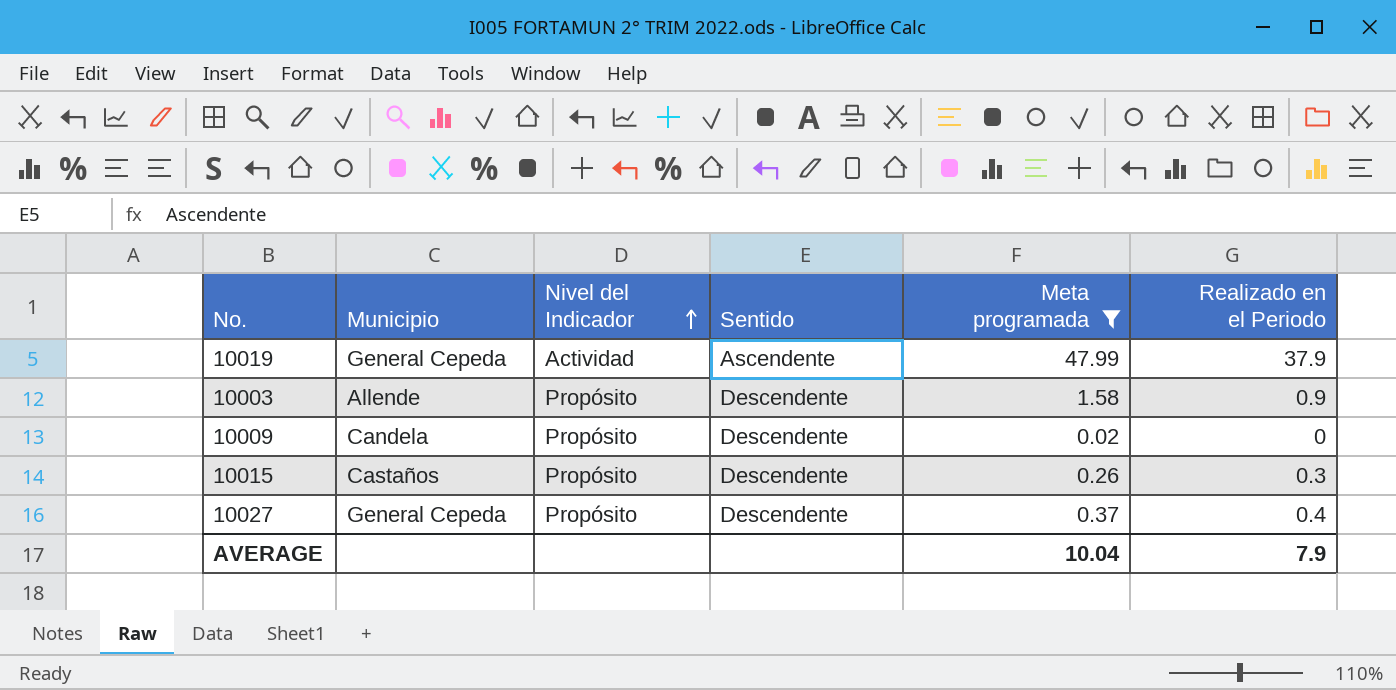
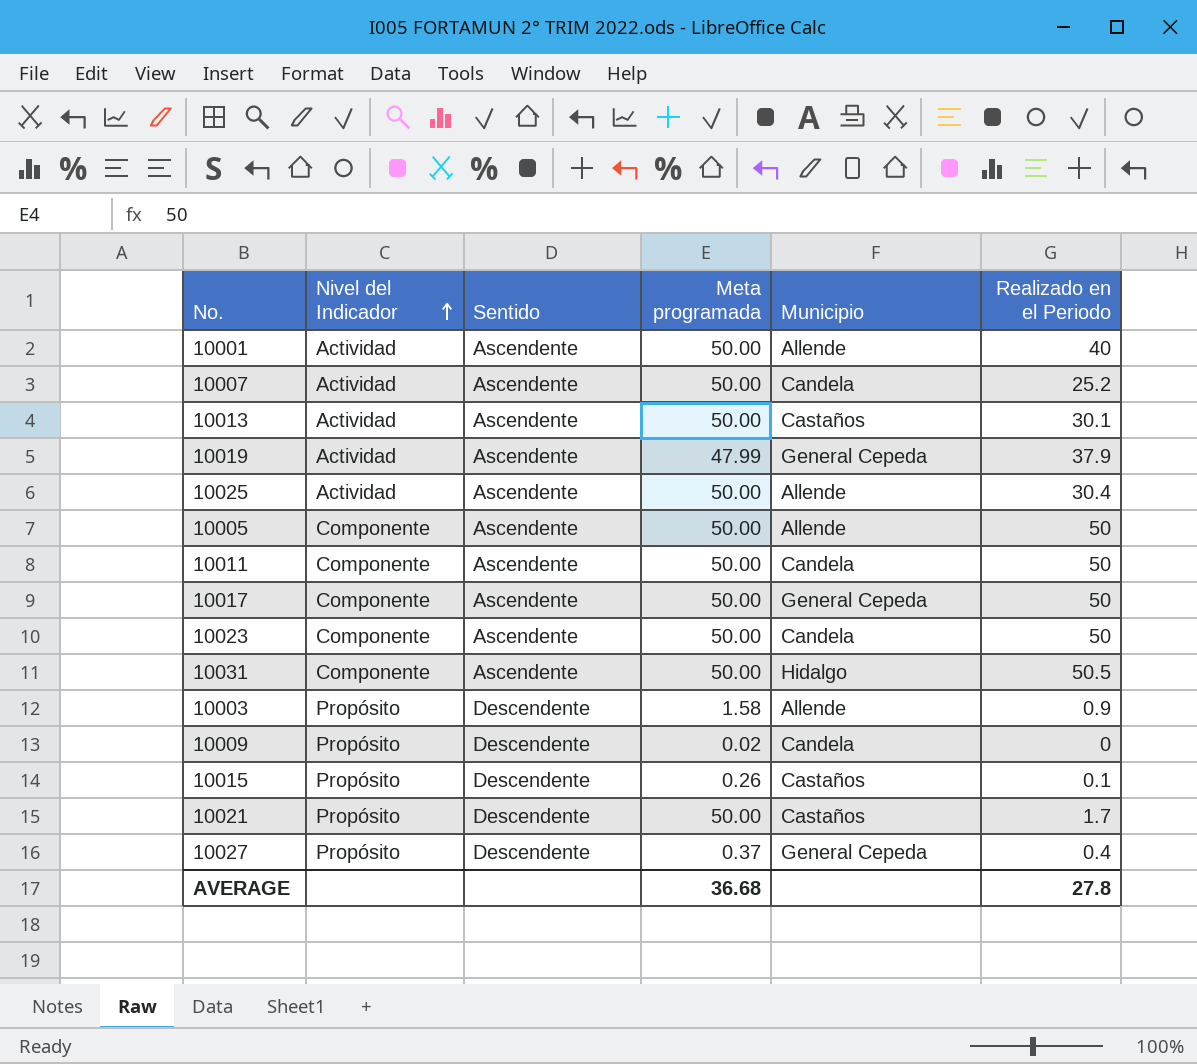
filter: Meta programada != 50.00 -> none
column Municipio | position: 2 -> 5
10015 | Realizado en el Periodo: 0.3 -> 0.1
AVERAGE | Meta programada: 10.04 -> 36.68
AVERAGE | Realizado en el Periodo: 7.9 -> 27.8

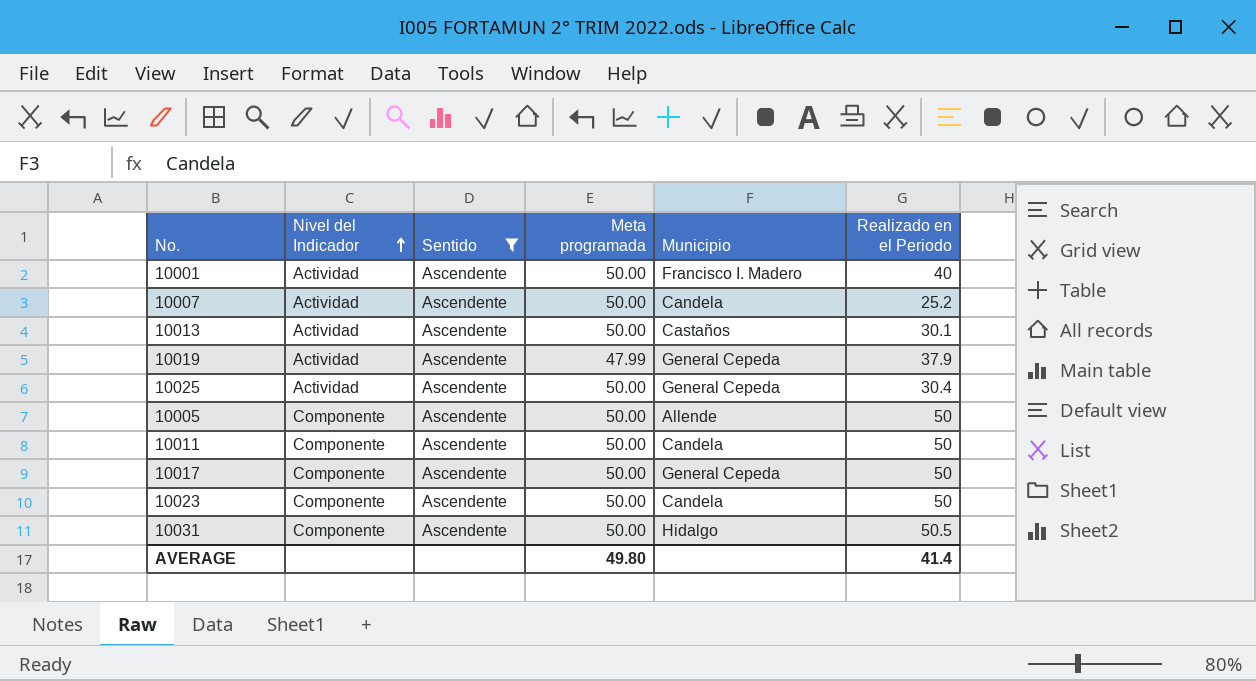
filter: none -> Sentido = Ascendente
10001 | Municipio: Allende -> Francisco I. Madero
10025 | Municipio: Allende -> General Cepeda
AVERAGE | Meta programada: 36.68 -> 49.80
AVERAGE | Realizado en el Periodo: 27.8 -> 41.4

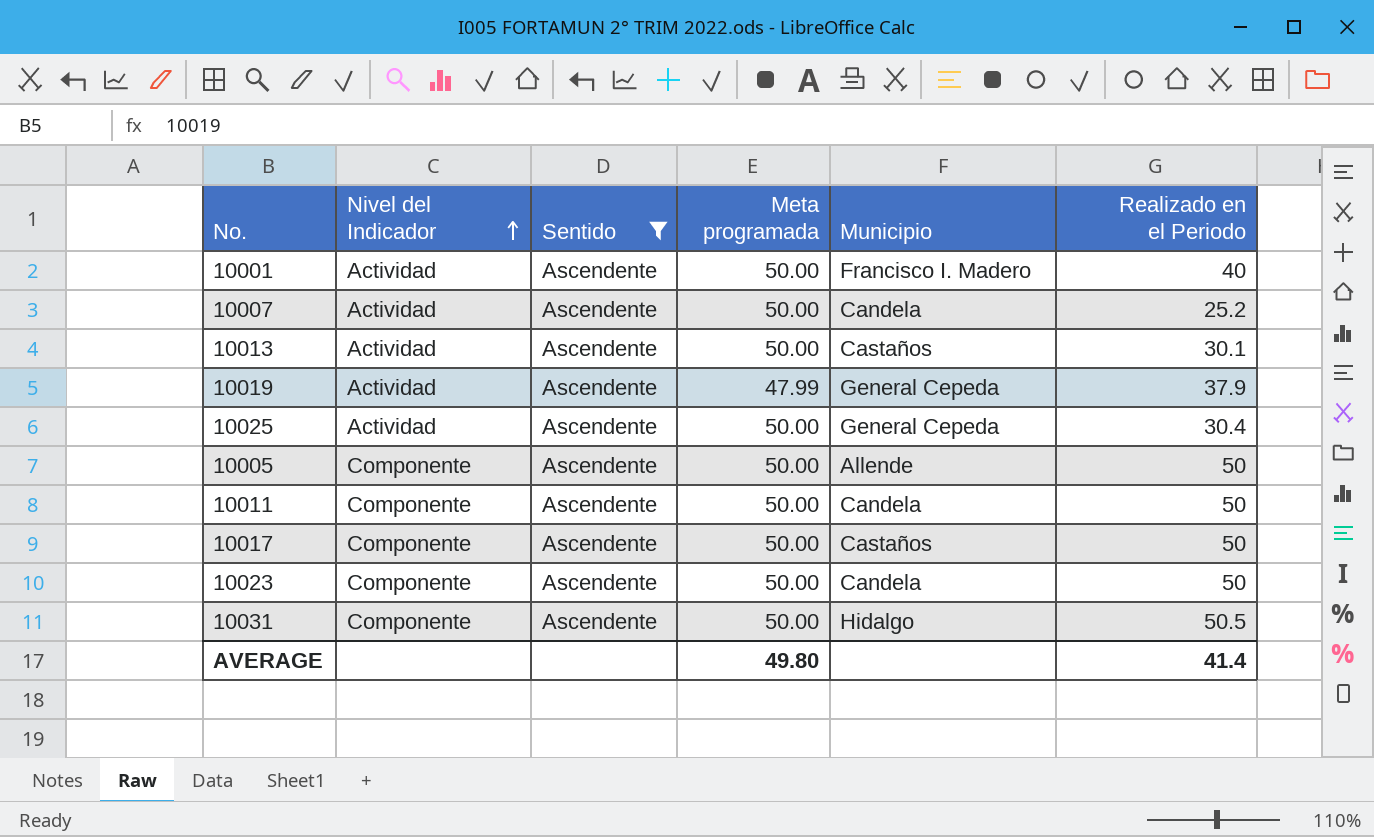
10017 | Municipio: General Cepeda -> Castaños

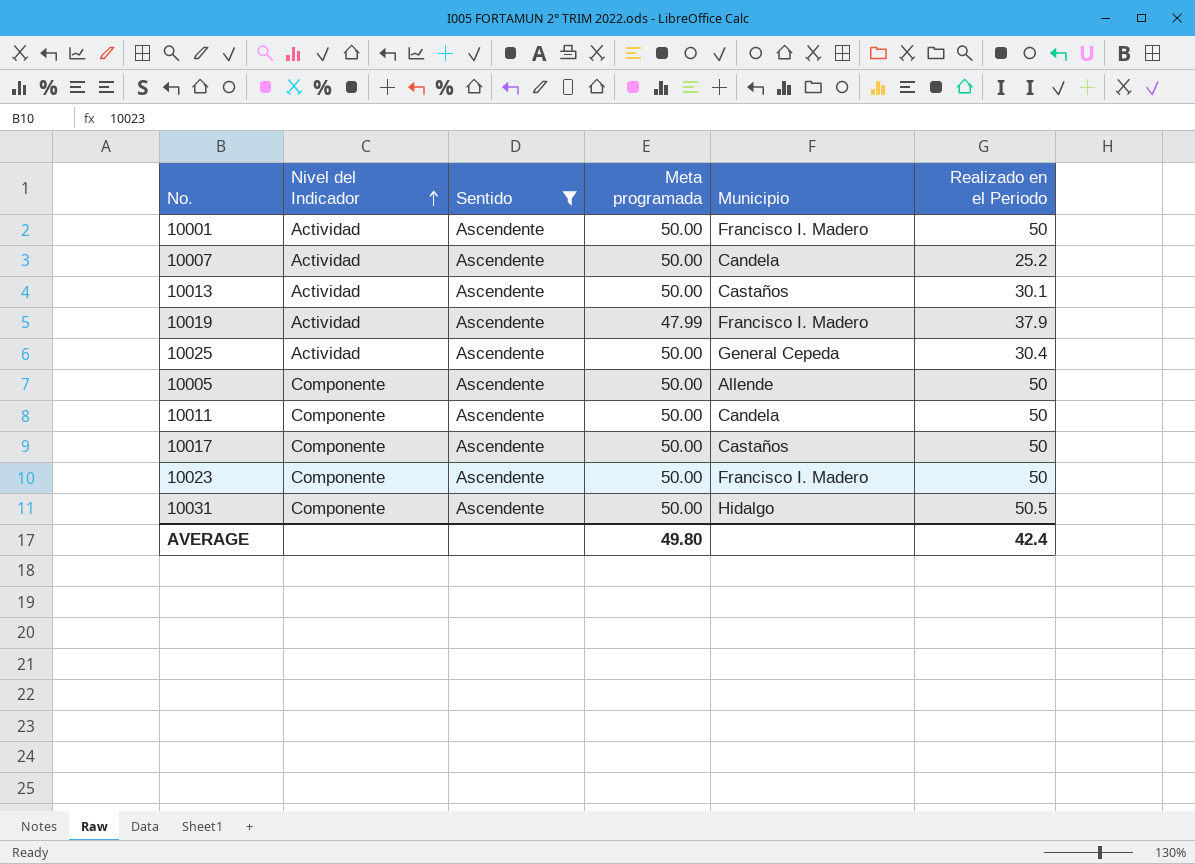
10001 | Realizado en el Periodo: 40 -> 50
10019 | Municipio: General Cepeda -> Francisco I. Madero
10023 | Municipio: Candela -> Francisco I. Madero
AVERAGE | Realizado en el Periodo: 41.4 -> 42.4

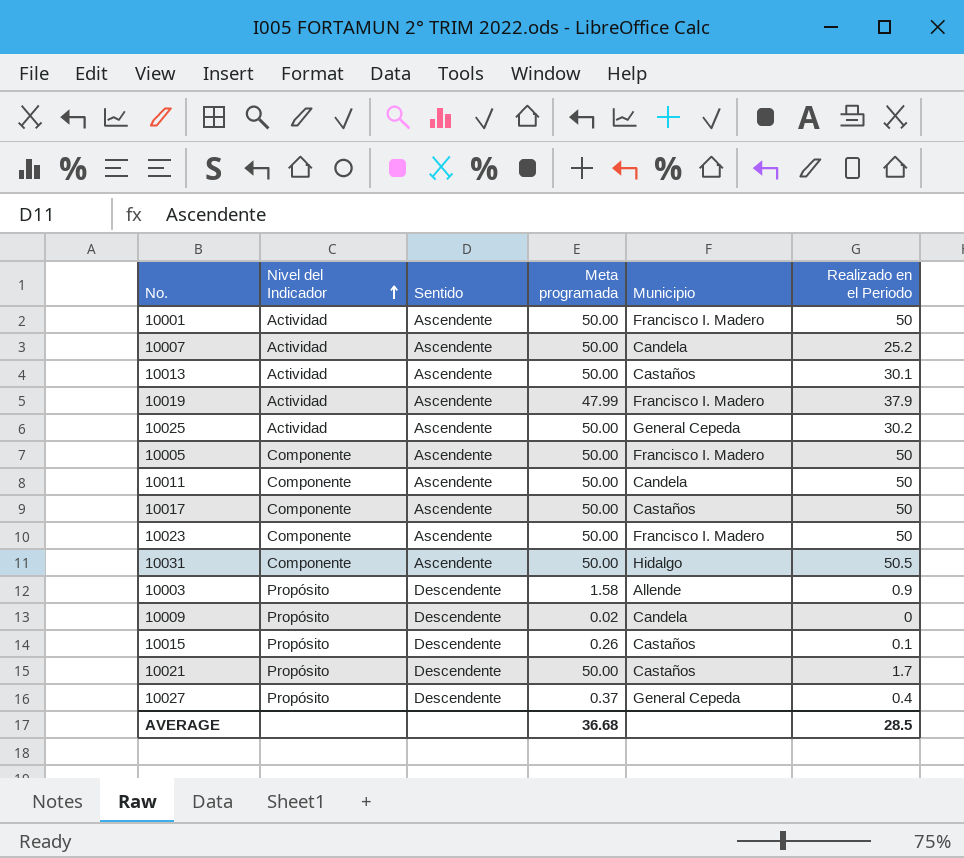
filter: Sentido = Ascendente -> none
10025 | Realizado en el Periodo: 30.4 -> 30.2
10005 | Municipio: Allende -> Francisco I. Madero
AVERAGE | Meta programada: 49.80 -> 36.68
AVERAGE | Realizado en el Periodo: 42.4 -> 28.5

